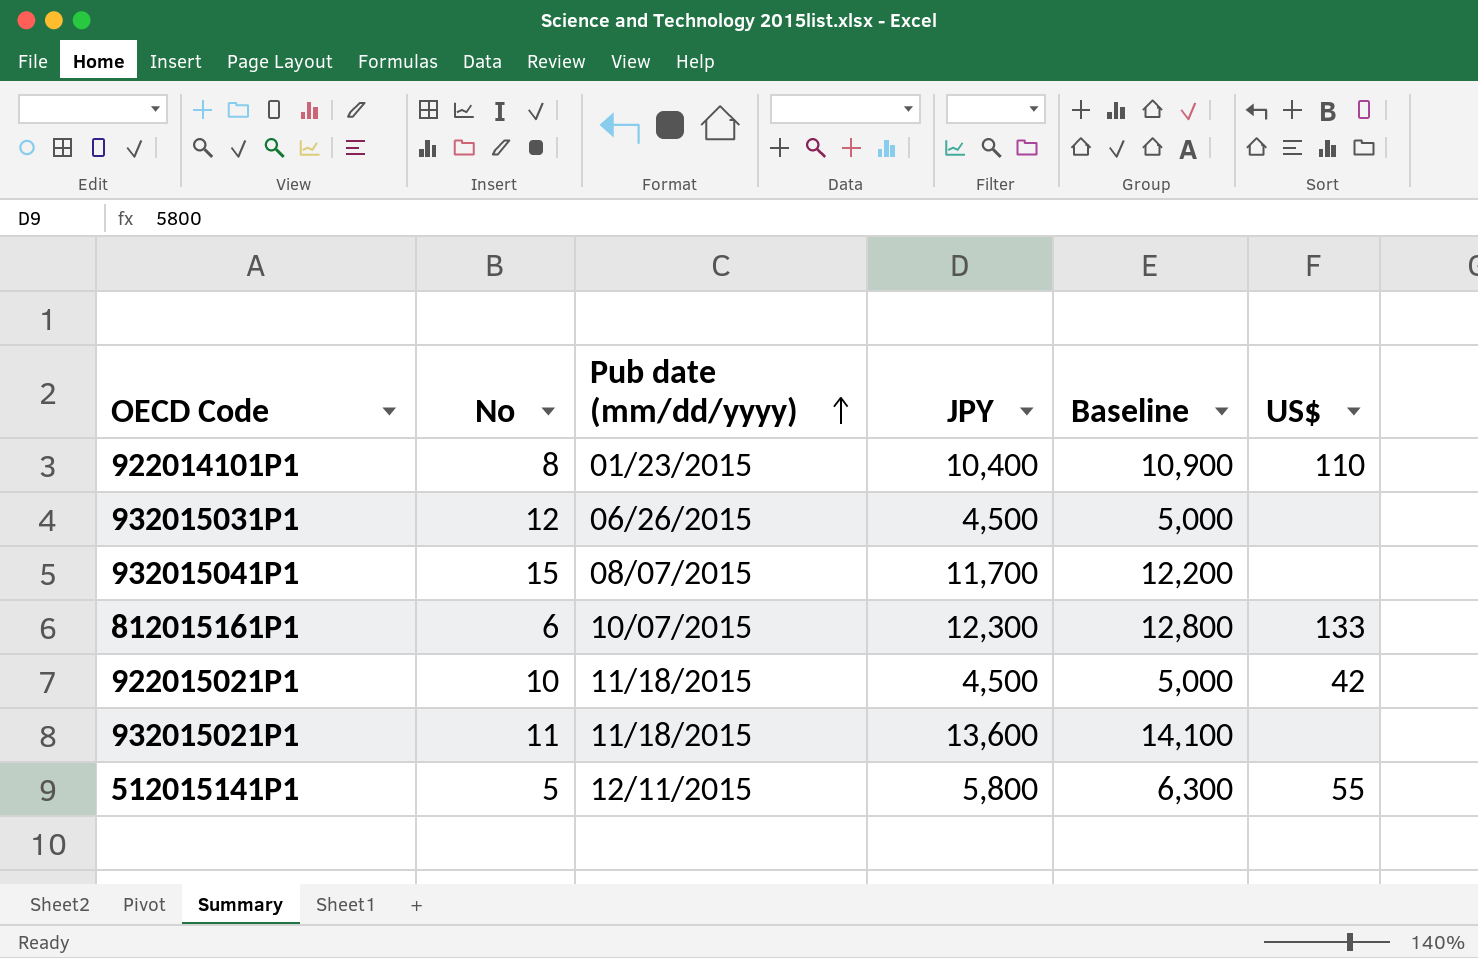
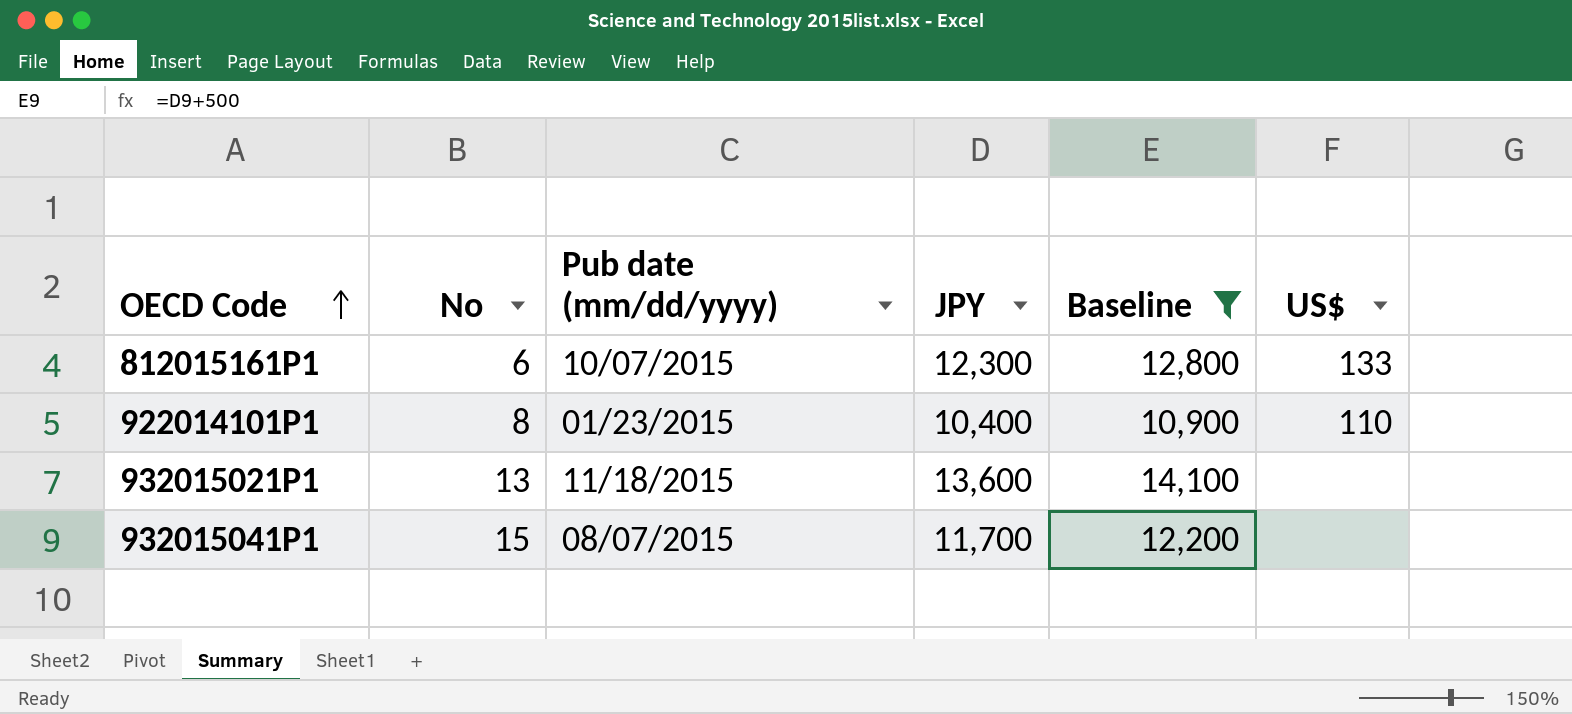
filter: none -> Baseline >= 10,900
row order: Pub date (mm/dd/yyyy) ascending -> OECD Code ascending
932015021P1 | No: 11 -> 13

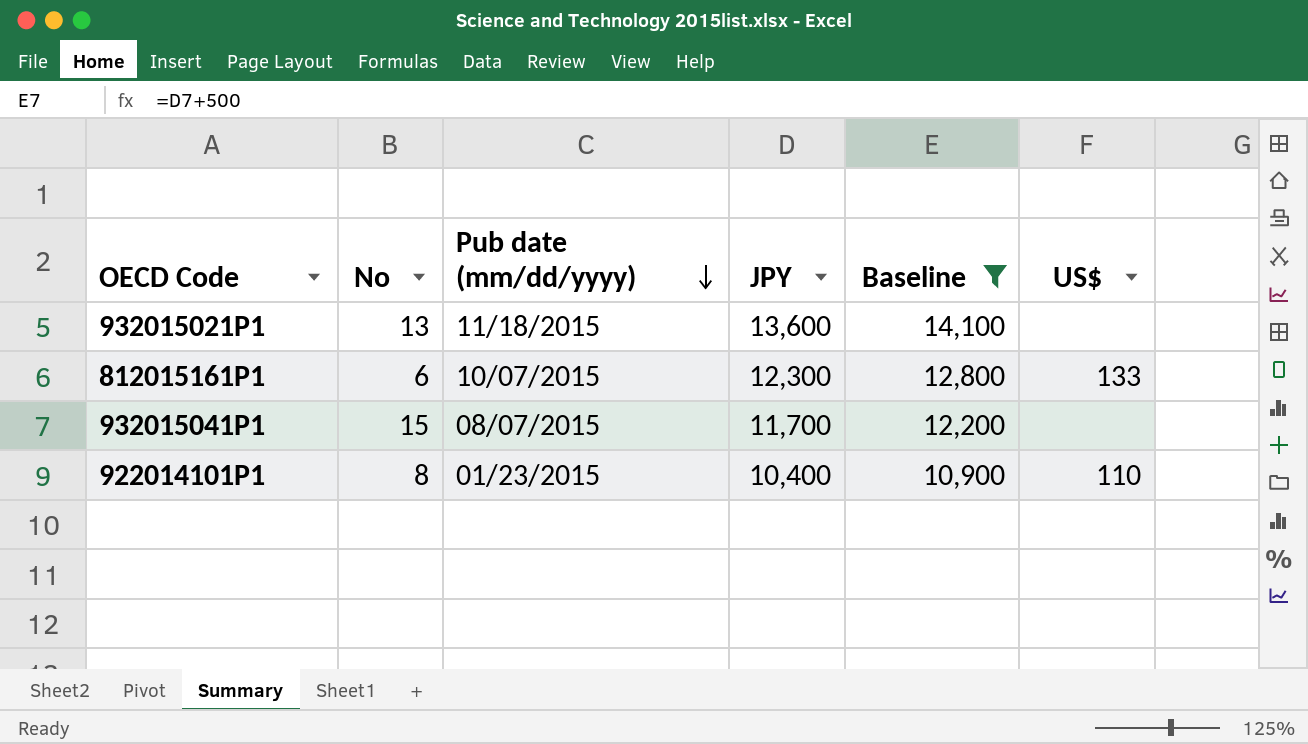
row order: OECD Code ascending -> Pub date (mm/dd/yyyy) descending

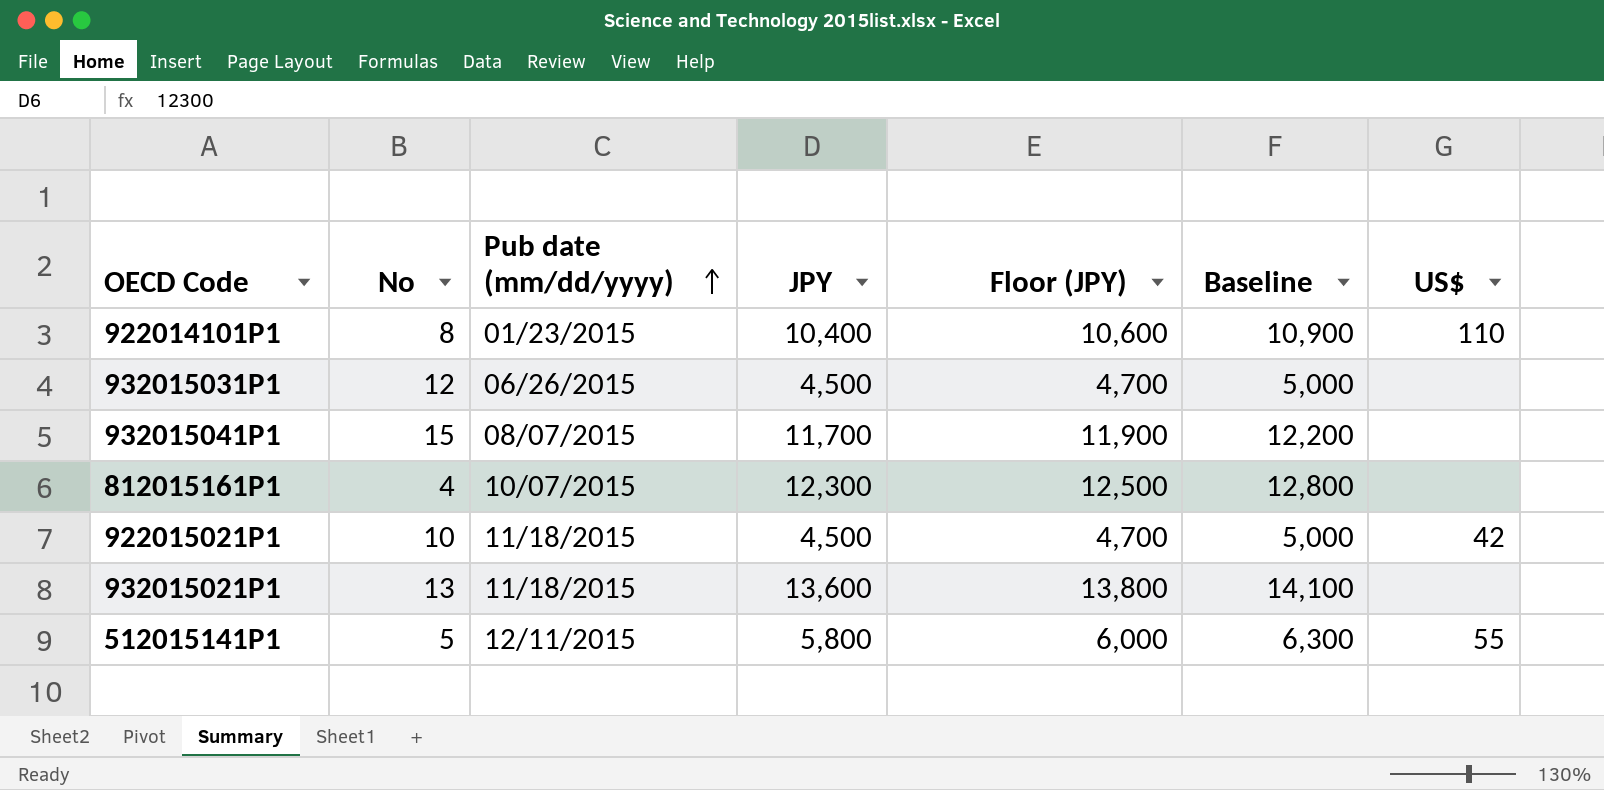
filter: Baseline >= 10,900 -> none
row order: Pub date (mm/dd/yyyy) descending -> Pub date (mm/dd/yyyy) ascending
column Floor (JPY) | formula: none -> [JPY] + 200
812015161P1 | No: 6 -> 4
812015161P1 | US$: 133 -> none

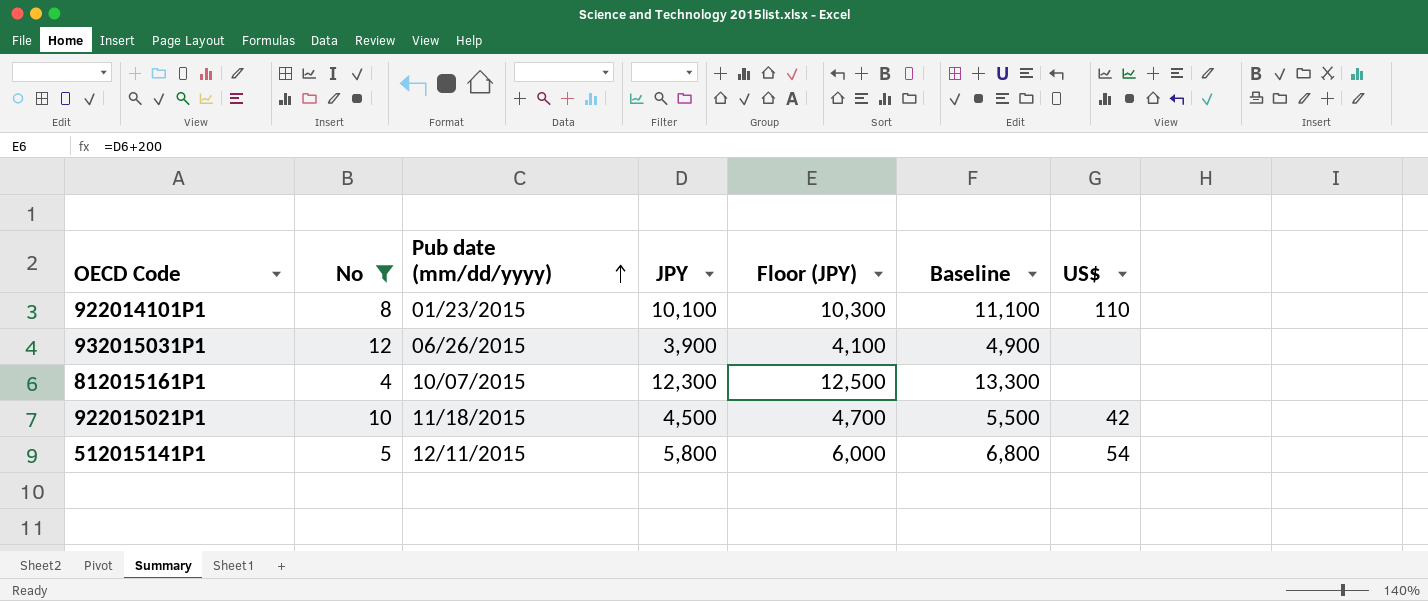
filter: none -> No <= 12
column Baseline | formula: [JPY] + 500 -> [JPY] + 1000
922014101P1 | JPY: 10,400 -> 10,100
922014101P1 | Floor (JPY): 10,600 -> 10,300
932015031P1 | JPY: 4,500 -> 3,900
932015031P1 | Floor (JPY): 4,700 -> 4,100
512015141P1 | US$: 55 -> 54

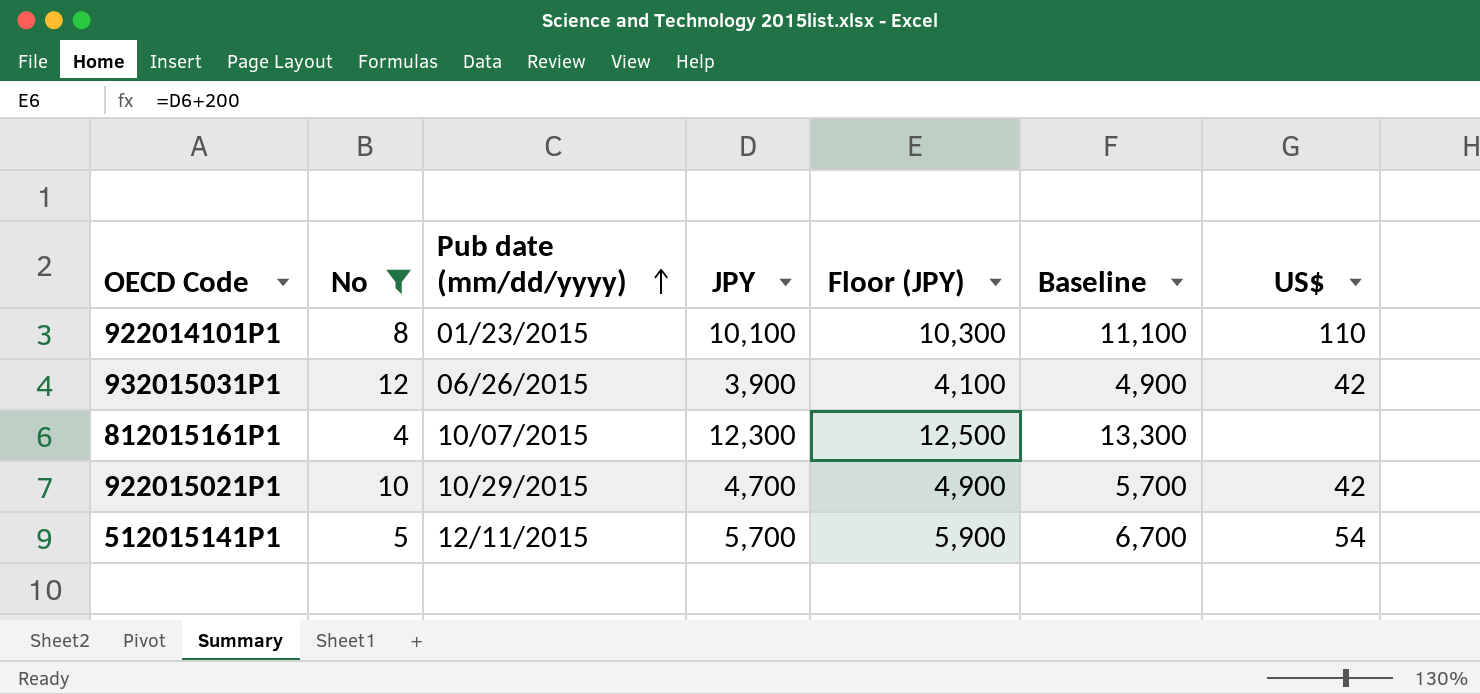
932015031P1 | US$: none -> 42
922015021P1 | Pub date (mm/dd/yyyy): 11/18/2015 -> 10/29/2015
922015021P1 | JPY: 4,500 -> 4,700
922015021P1 | Floor (JPY): 4,700 -> 4,900
922015021P1 | Baseline: 5,500 -> 5,700
512015141P1 | JPY: 5,800 -> 5,700
512015141P1 | Floor (JPY): 6,000 -> 5,900
512015141P1 | Baseline: 6,800 -> 6,700

